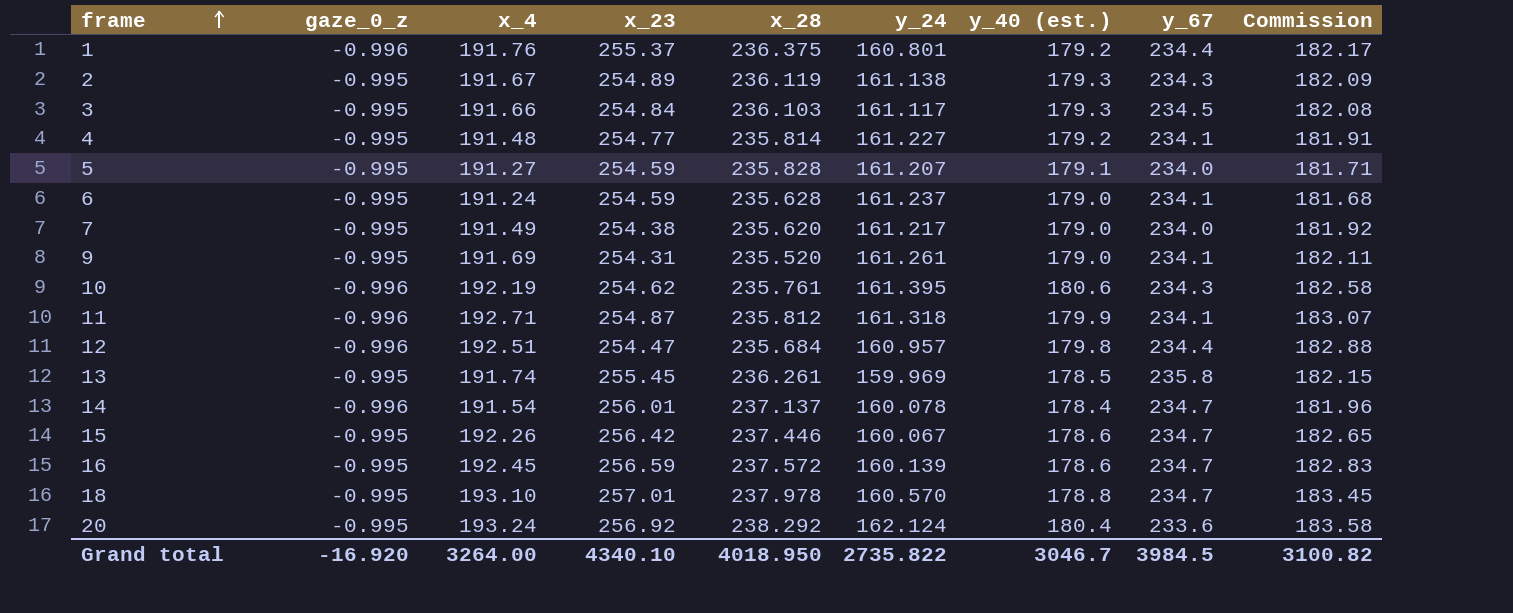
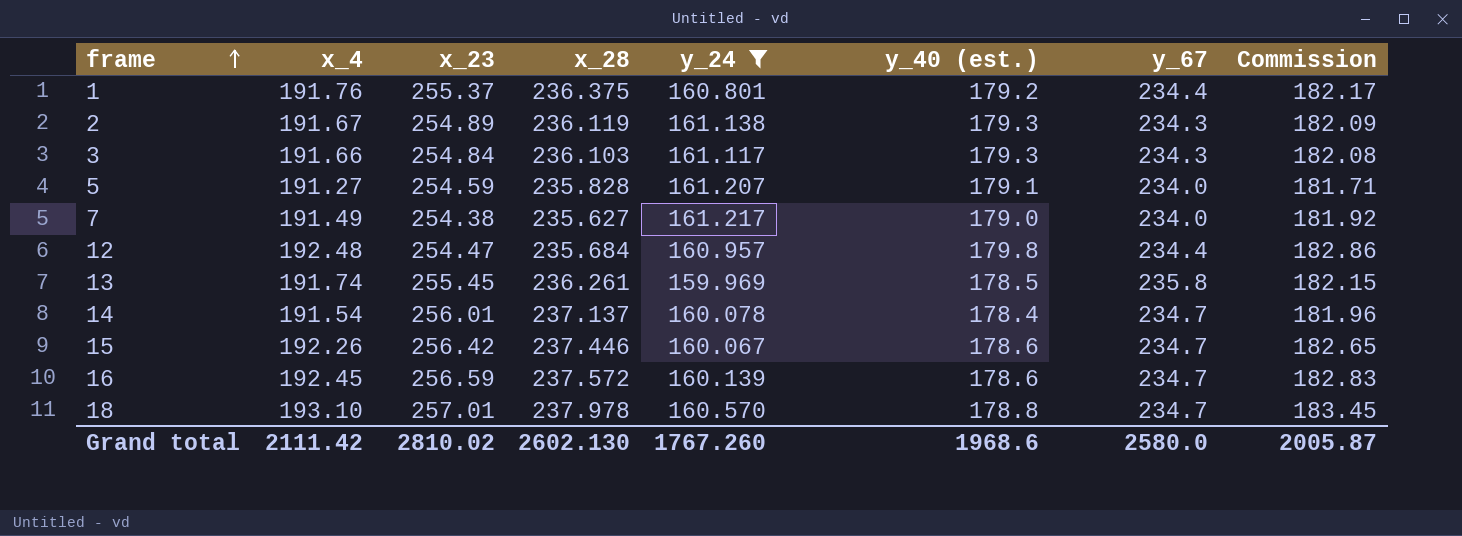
filter: none -> y_24 <= 161.217
column gaze_0_z | position: 2 -> none
3 | y_67: 234.5 -> 234.3
7 | x_28: 235.620 -> 235.627
12 | x_4: 192.51 -> 192.48
12 | Commission: 182.88 -> 182.86
Grand total | x_4: 3264.00 -> 2111.42
Grand total | x_23: 4340.10 -> 2810.02
Grand total | x_28: 4018.950 -> 2602.130
Grand total | y_24: 2735.822 -> 1767.260
Grand total | y_40 (est.): 3046.7 -> 1968.6
Grand total | y_67: 3984.5 -> 2580.0
Grand total | Commission: 3100.82 -> 2005.87

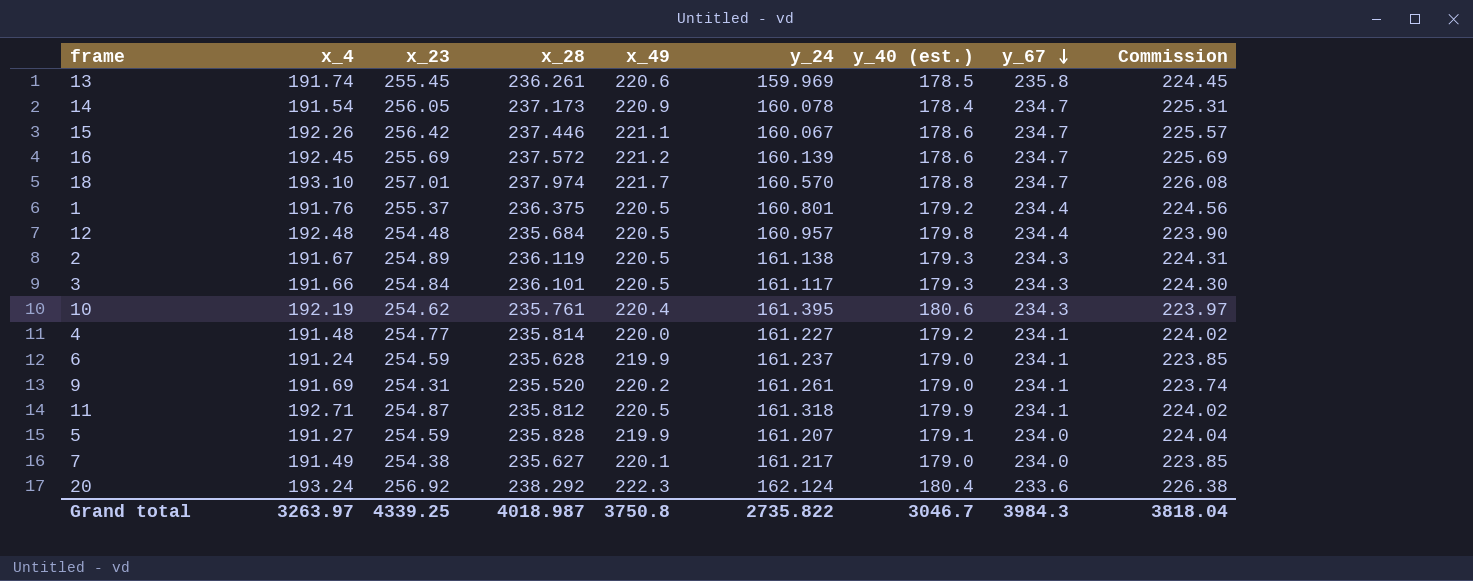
filter: y_24 <= 161.217 -> none
row order: frame ascending -> y_67 descending
column x_49 | position: none -> 5
column Commission | formula: [x_4] * 0.95 -> [x_28] * 0.95
14 | x_23: 256.01 -> 256.05
14 | x_28: 237.137 -> 237.173
16 | x_23: 256.59 -> 255.69
18 | x_28: 237.978 -> 237.974
12 | x_23: 254.47 -> 254.48
3 | x_28: 236.103 -> 236.101
Grand total | x_4: 2111.42 -> 3263.97
Grand total | x_23: 2810.02 -> 4339.25
Grand total | x_28: 2602.130 -> 4018.987
Grand total | y_24: 1767.260 -> 2735.822
Grand total | y_40 (est.): 1968.6 -> 3046.7
Grand total | y_67: 2580.0 -> 3984.3
Grand total | Commission: 2005.87 -> 3818.04

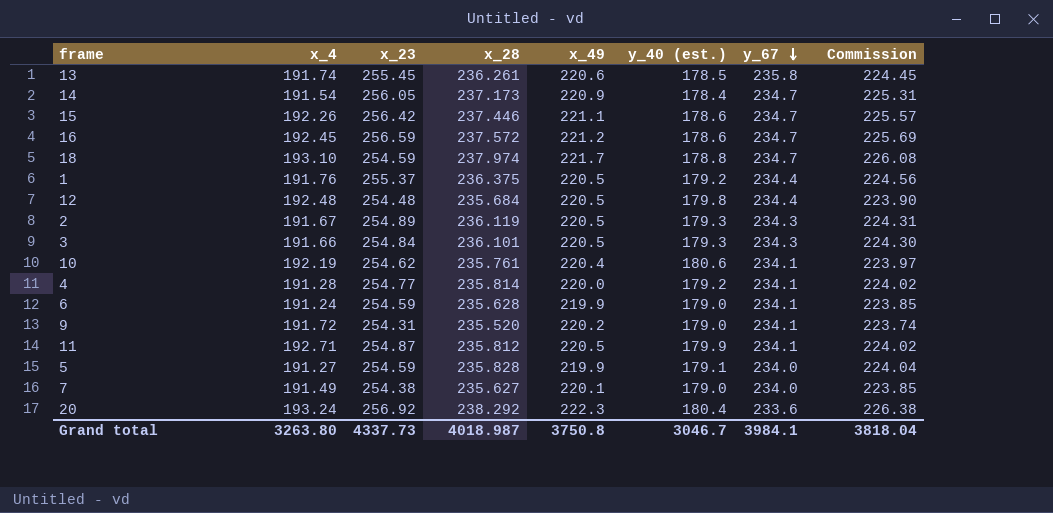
column y_24 | position: 6 -> none
16 | x_23: 255.69 -> 256.59
18 | x_23: 257.01 -> 254.59
10 | y_67: 234.3 -> 234.1
4 | x_4: 191.48 -> 191.28
9 | x_4: 191.69 -> 191.72
Grand total | x_4: 3263.97 -> 3263.80
Grand total | x_23: 4339.25 -> 4337.73
Grand total | y_67: 3984.3 -> 3984.1

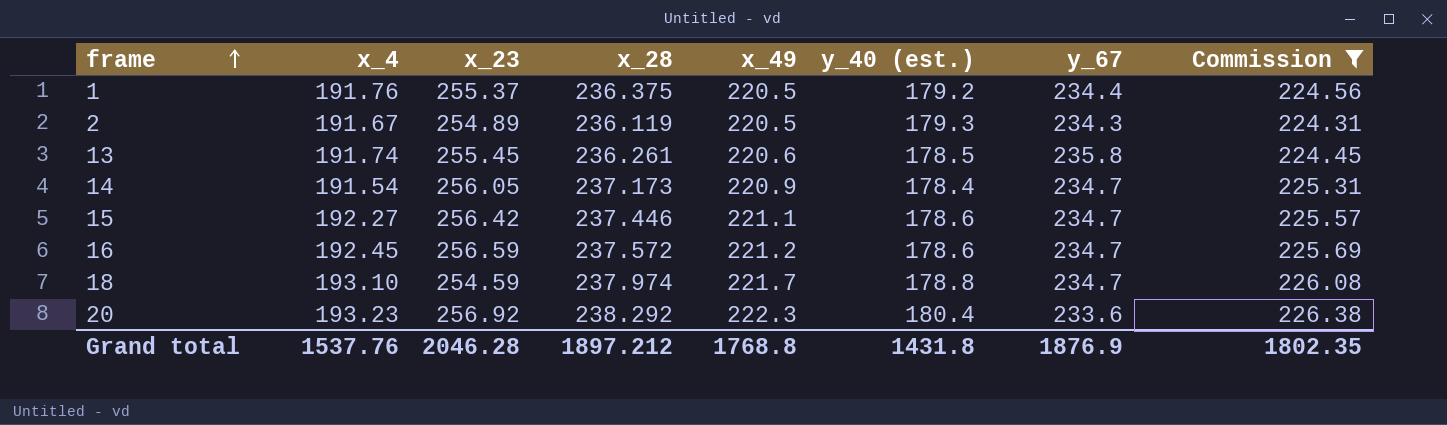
filter: none -> Commission >= 224.31
row order: y_67 descending -> frame ascending
15 | x_4: 192.26 -> 192.27
20 | x_4: 193.24 -> 193.23
Grand total | x_4: 3263.80 -> 1537.76
Grand total | x_23: 4337.73 -> 2046.28
Grand total | x_28: 4018.987 -> 1897.212
Grand total | x_49: 3750.8 -> 1768.8
Grand total | y_40 (est.): 3046.7 -> 1431.8
Grand total | y_67: 3984.1 -> 1876.9
Grand total | Commission: 3818.04 -> 1802.35

